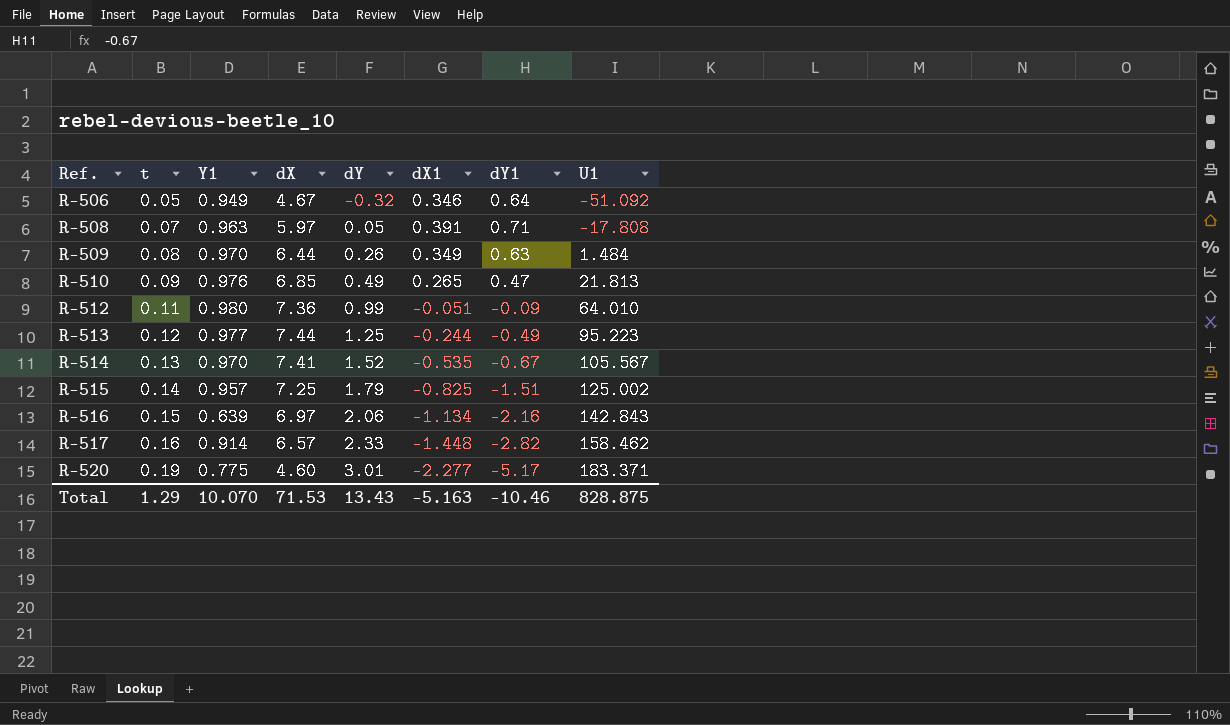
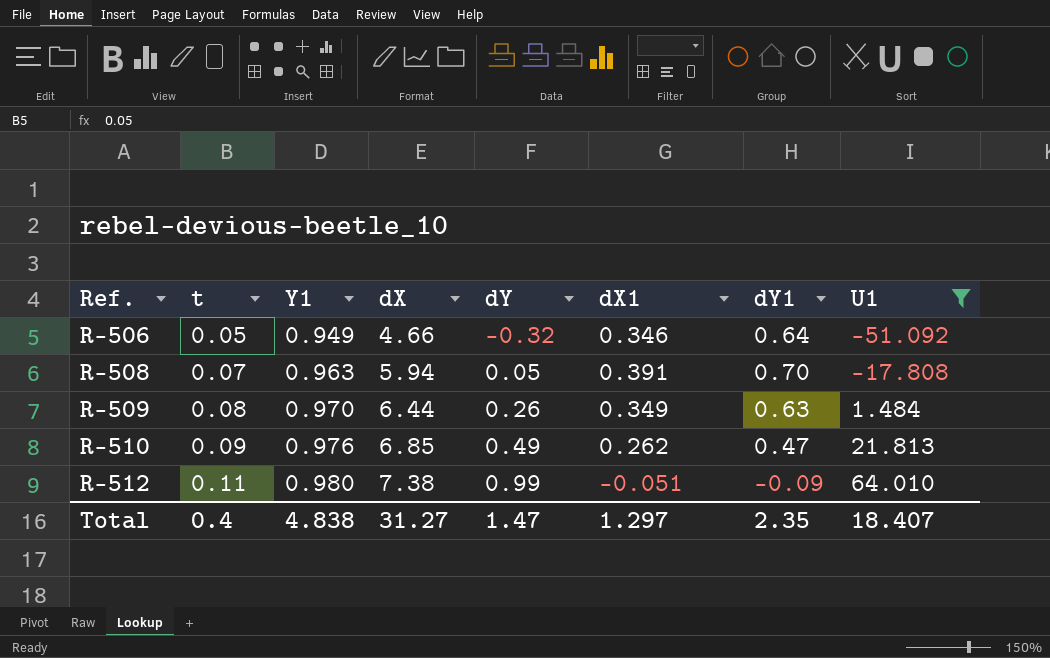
filter: none -> U1 <= 64.010
R-506 | dX: 4.67 -> 4.66
R-508 | dX: 5.97 -> 5.94
R-508 | dY1: 0.71 -> 0.70
R-510 | dX1: 0.265 -> 0.262
R-512 | dX: 7.36 -> 7.38
Total | t: 1.29 -> 0.4
Total | Y1: 10.070 -> 4.838
Total | dX: 71.53 -> 31.27
Total | dY: 13.43 -> 1.47
Total | dX1: -5.163 -> 1.297
Total | dY1: -10.46 -> 2.35
Total | U1: 828.875 -> 18.407

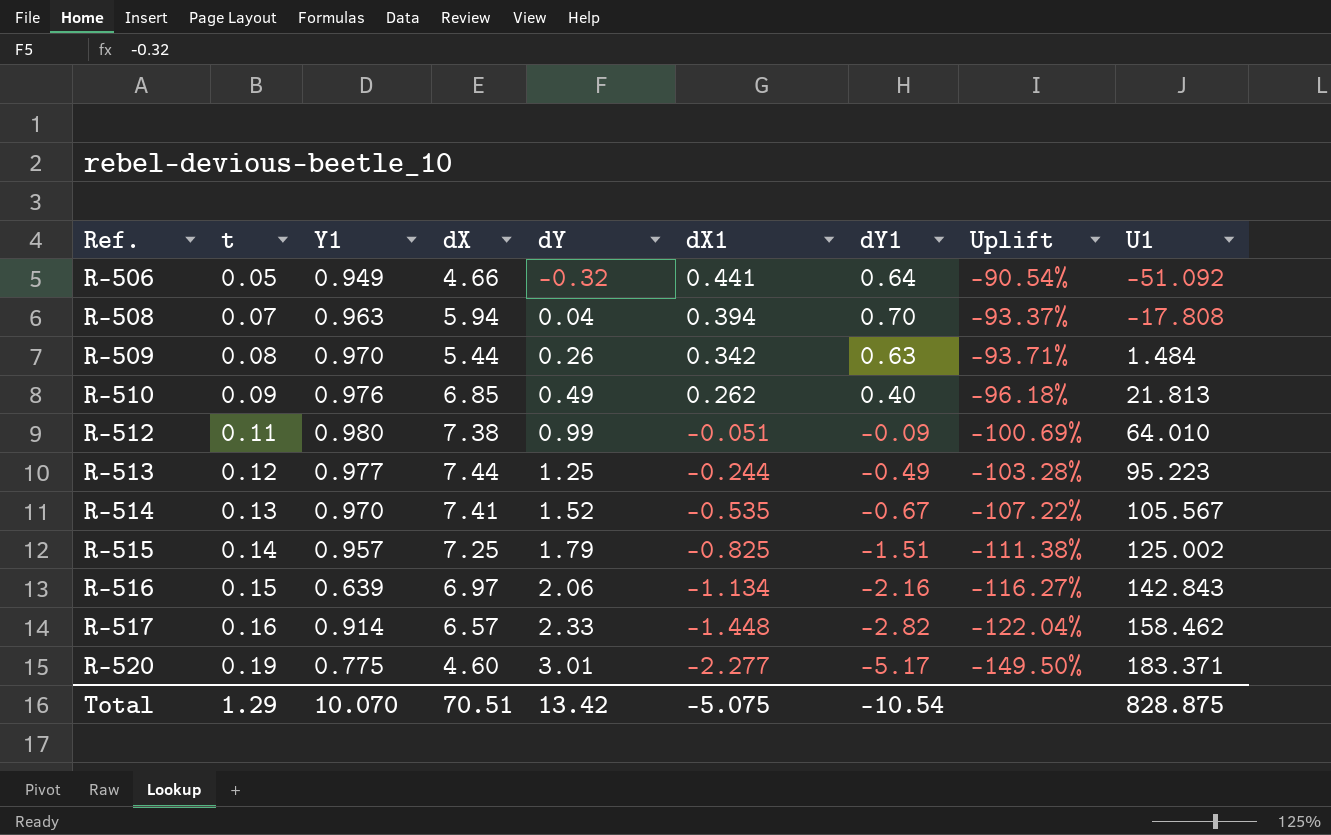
filter: U1 <= 64.010 -> none
column Uplift | formula: none -> ([dX1] - [dX]) / [dX]
R-506 | dX1: 0.346 -> 0.441
R-508 | dY: 0.05 -> 0.04
R-508 | dX1: 0.391 -> 0.394
R-509 | dX: 6.44 -> 5.44
R-509 | dX1: 0.349 -> 0.342
R-510 | dY1: 0.47 -> 0.40
Total | t: 0.4 -> 1.29
Total | Y1: 4.838 -> 10.070
Total | dX: 31.27 -> 70.51
Total | dY: 1.47 -> 13.42
Total | dX1: 1.297 -> -5.075
Total | dY1: 2.35 -> -10.54
Total | U1: 18.407 -> 828.875

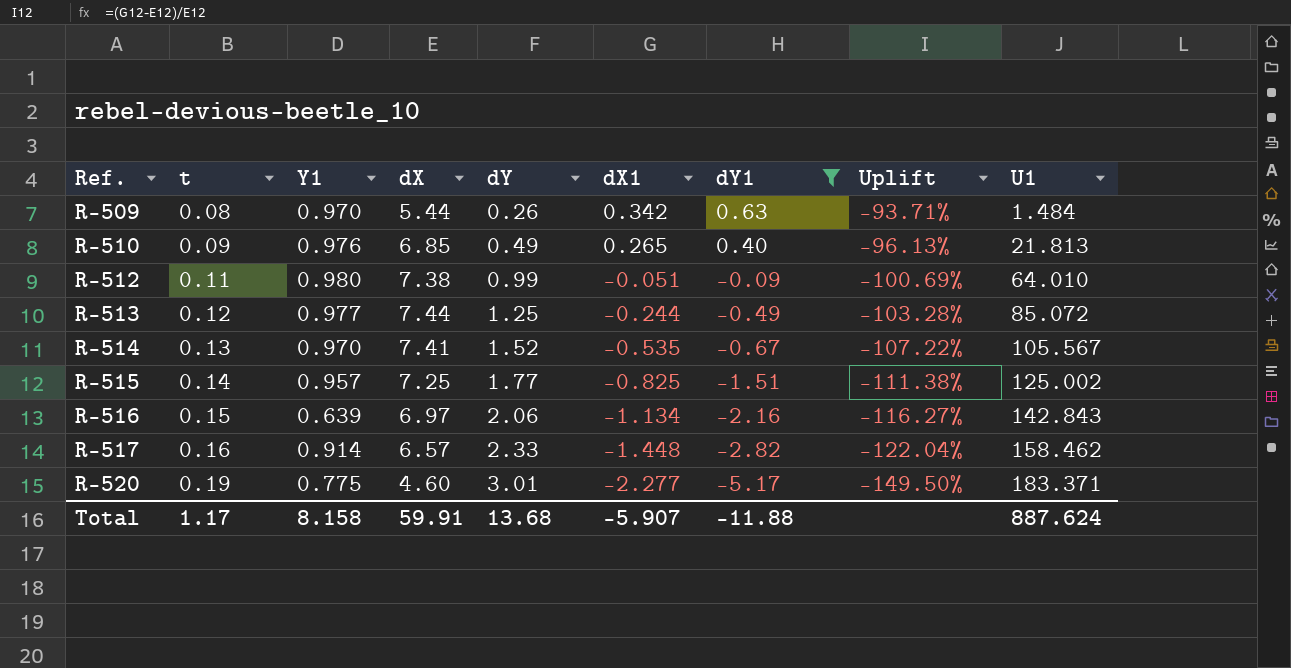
filter: none -> dY1 <= 0.63
R-510 | dX1: 0.262 -> 0.265
R-510 | Uplift: -96.18% -> -96.13%
R-513 | U1: 95.223 -> 85.072
R-515 | dY: 1.79 -> 1.77
Total | t: 1.29 -> 1.17
Total | Y1: 10.070 -> 8.158
Total | dX: 70.51 -> 59.91
Total | dY: 13.42 -> 13.68
Total | dX1: -5.075 -> -5.907
Total | dY1: -10.54 -> -11.88
Total | U1: 828.875 -> 887.624

